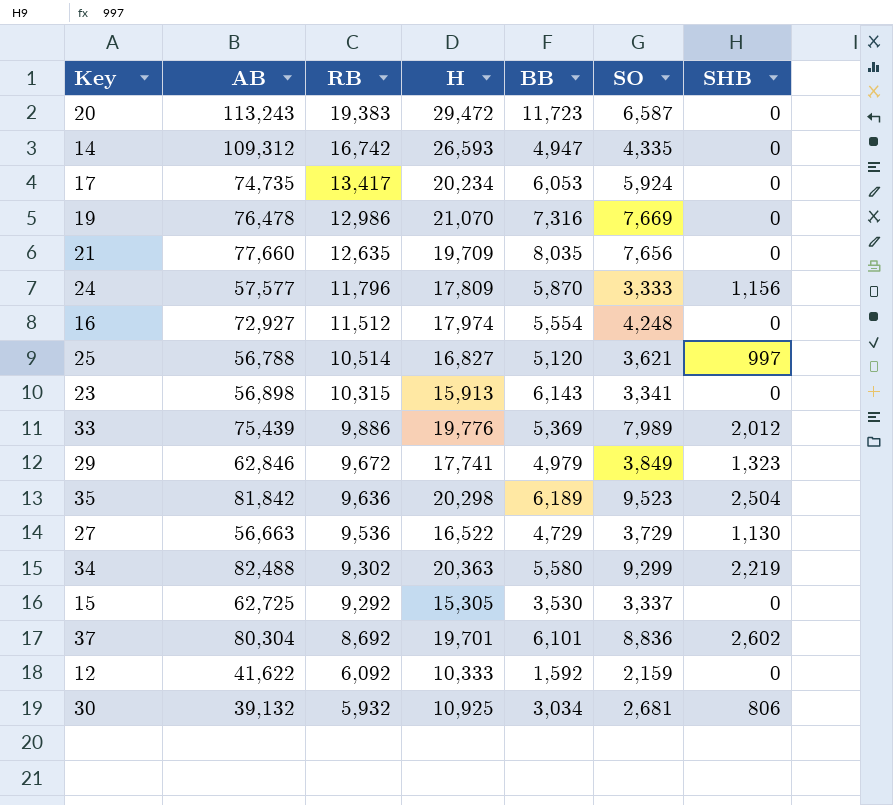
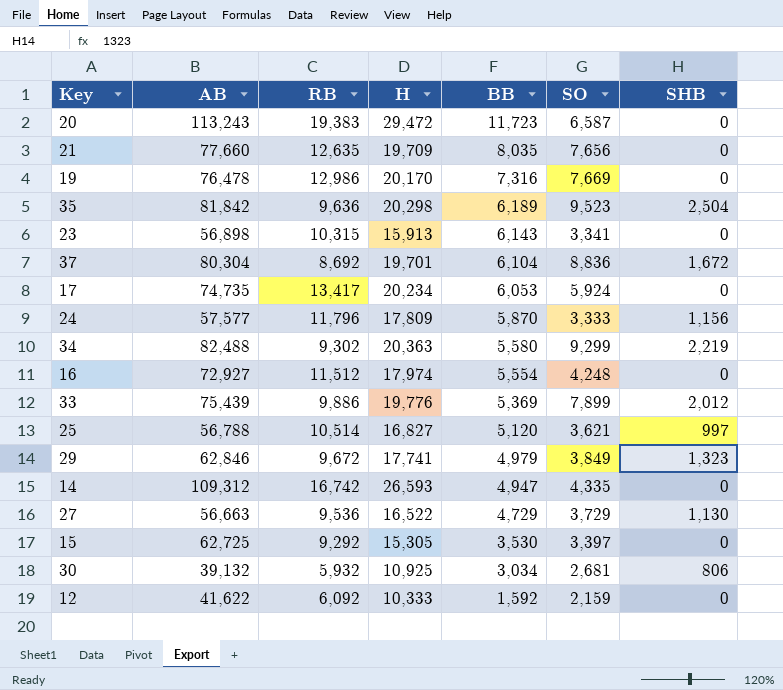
row order: RB descending -> BB descending
19 | H: 21,070 -> 20,170
37 | BB: 6,101 -> 6,104
37 | SHB: 2,602 -> 1,672
33 | SO: 7,989 -> 7,899
15 | SO: 3,337 -> 3,397

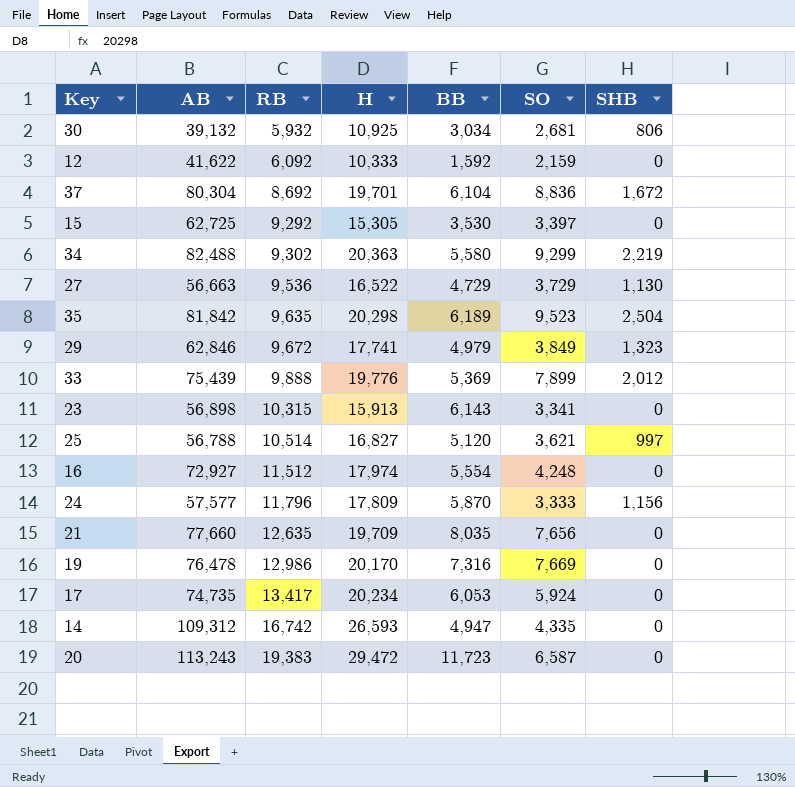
row order: BB descending -> RB ascending
35 | RB: 9,636 -> 9,635
33 | RB: 9,886 -> 9,888

